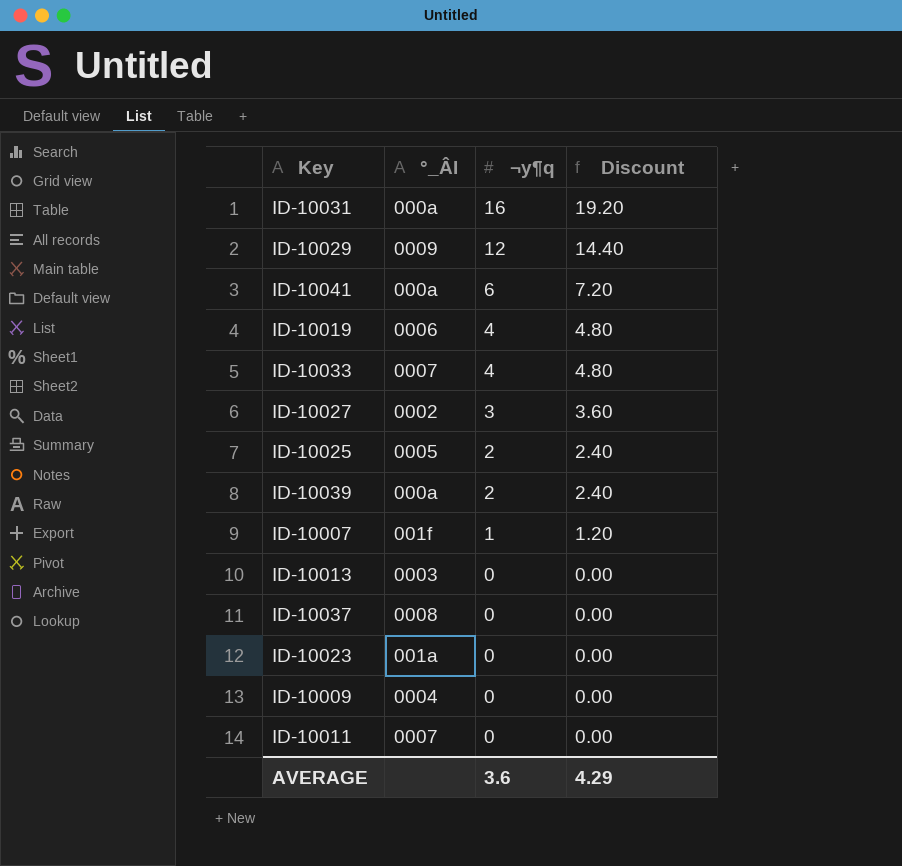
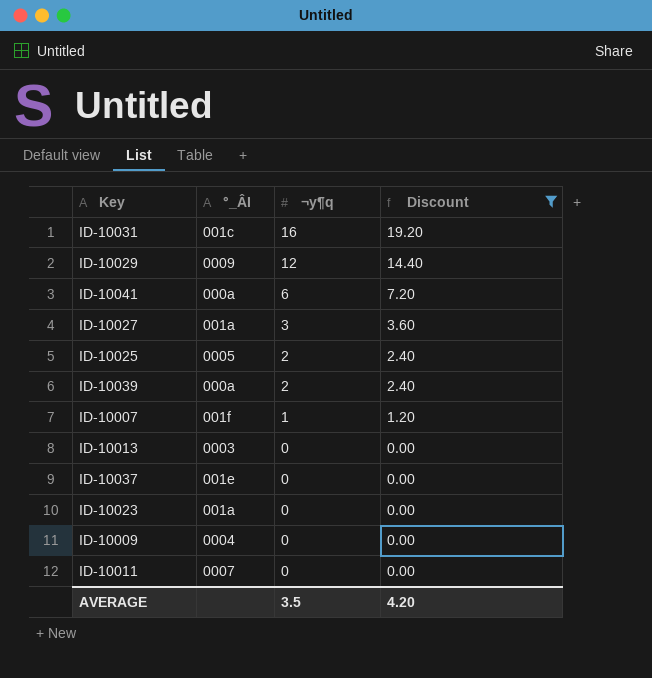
filter: none -> Discount != 4.80
ID-10031 | °_ÂI: 000a -> 001c
ID-10027 | °_ÂI: 0002 -> 001a
ID-10037 | °_ÂI: 0008 -> 001e
AVERAGE | ¬y¶q: 3.6 -> 3.5
AVERAGE | Discount: 4.29 -> 4.20

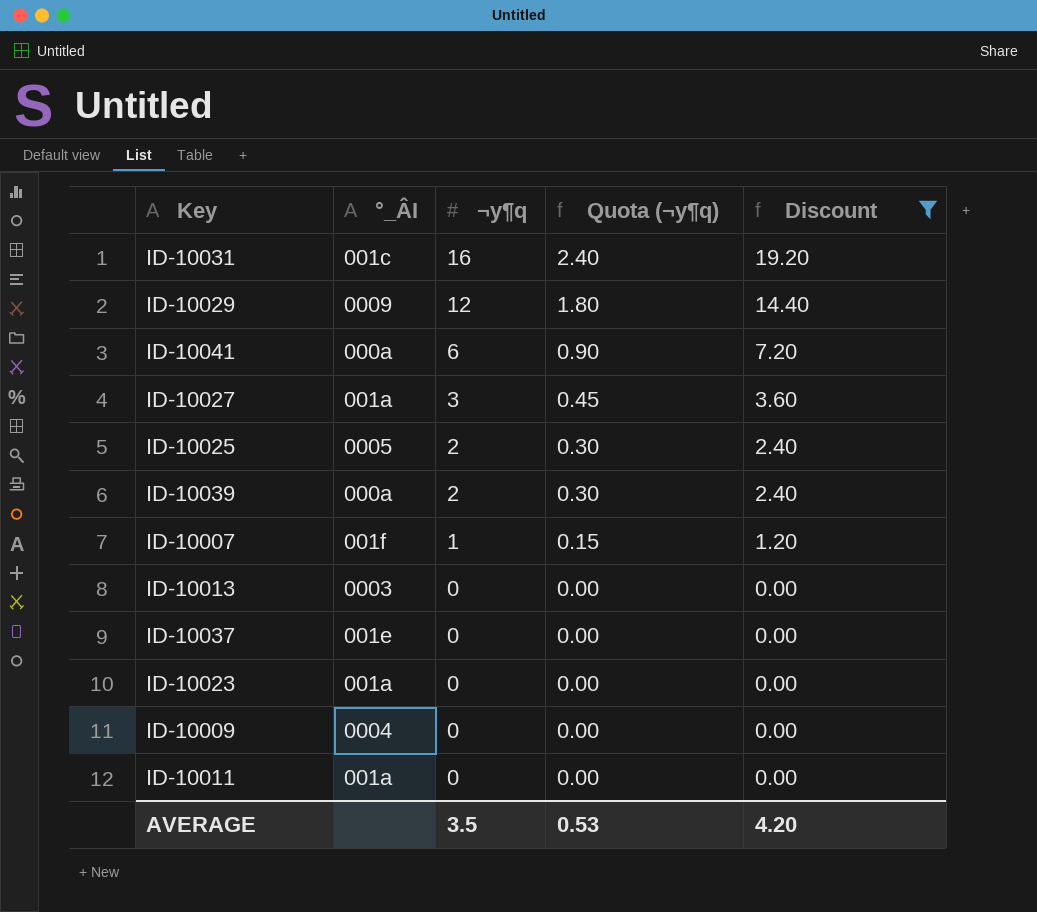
column Quota (¬y¶q) | formula: none -> [¬y¶q] * 0.15
ID-10011 | °_ÂI: 0007 -> 001a

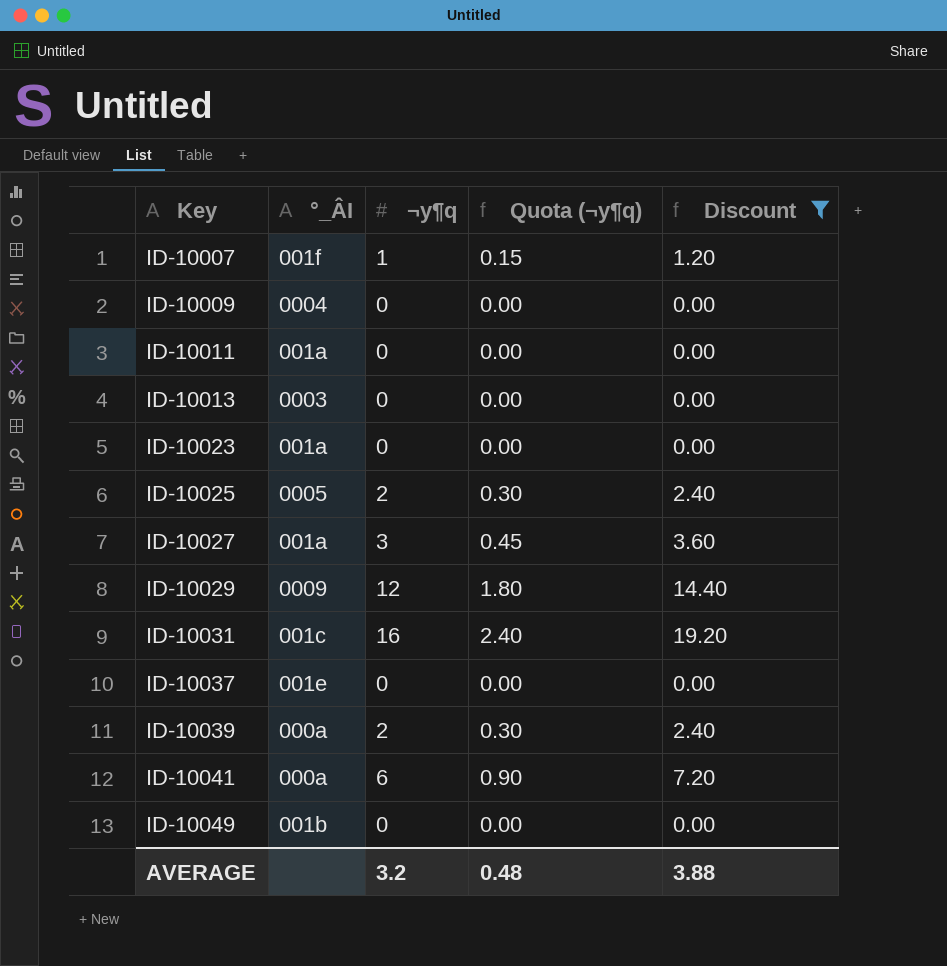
row order: ¬y¶q descending -> Key ascending
row ID-10049: none -> 001b | 0 | 0.00 | 0.00
AVERAGE | ¬y¶q: 3.5 -> 3.2
AVERAGE | Quota (¬y¶q): 0.53 -> 0.48
AVERAGE | Discount: 4.20 -> 3.88

